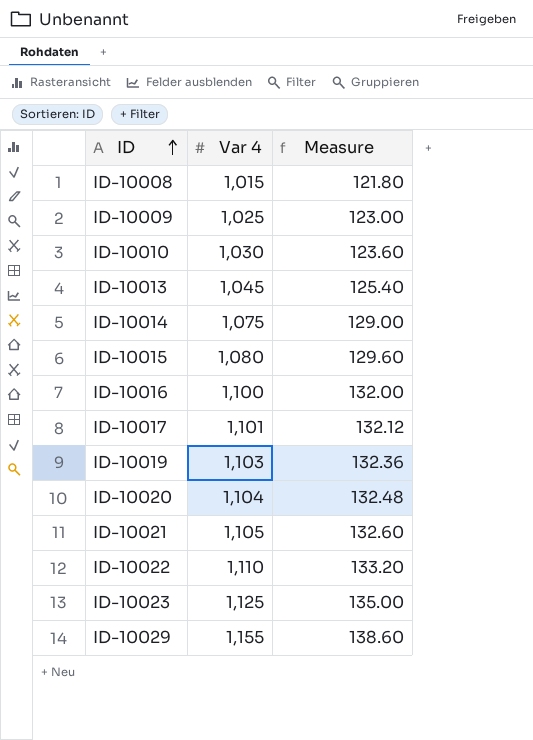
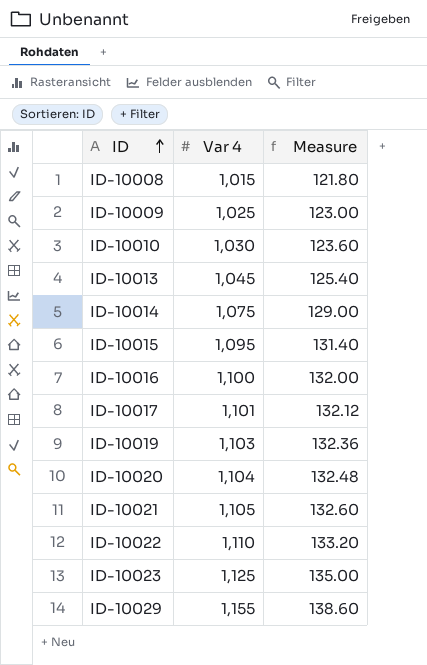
ID-10015 | Var 4: 1,080 -> 1,095
ID-10015 | Measure: 129.60 -> 131.40

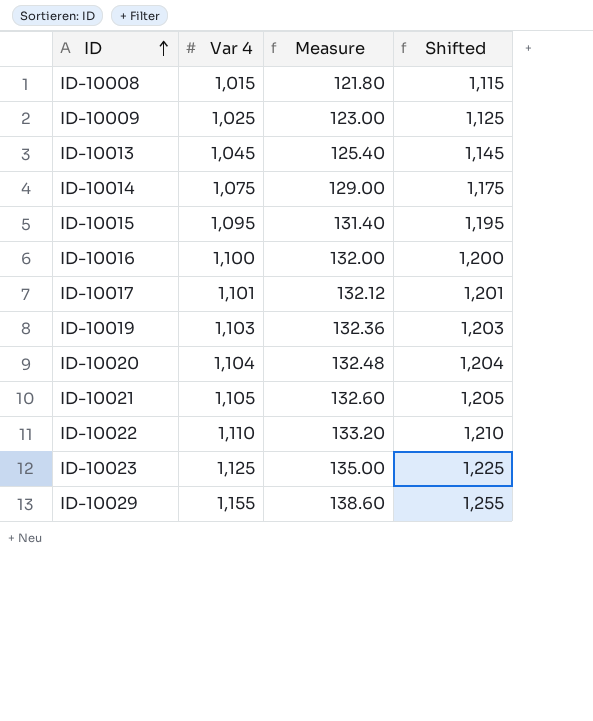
column Shifted | formula: none -> [Var 4] + 100
row ID-10010: 1,030 | 123.60 -> none

